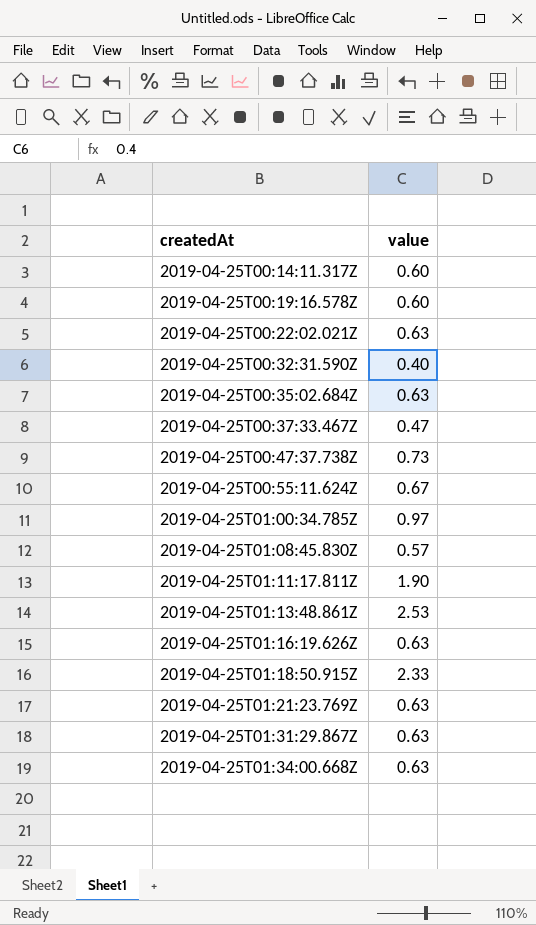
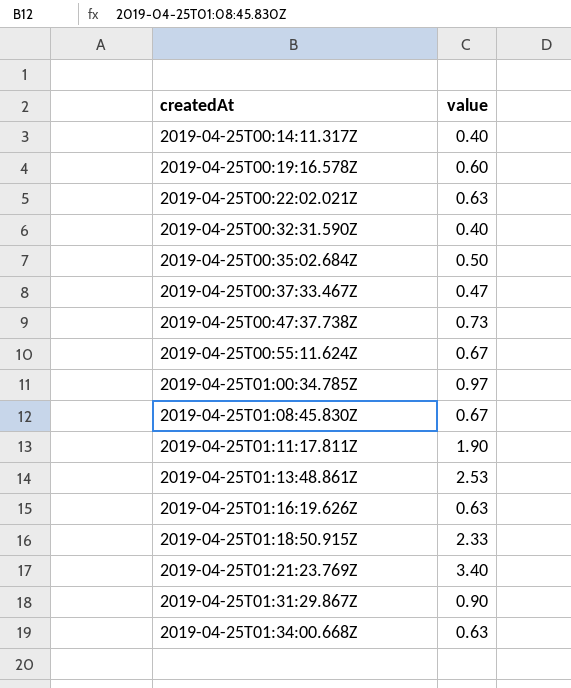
2019-04-25T00:14:11.317Z | value: 0.60 -> 0.40
2019-04-25T00:35:02.684Z | value: 0.63 -> 0.50
2019-04-25T01:08:45.830Z | value: 0.57 -> 0.67
2019-04-25T01:21:23.769Z | value: 0.63 -> 3.40
2019-04-25T01:31:29.867Z | value: 0.63 -> 0.90

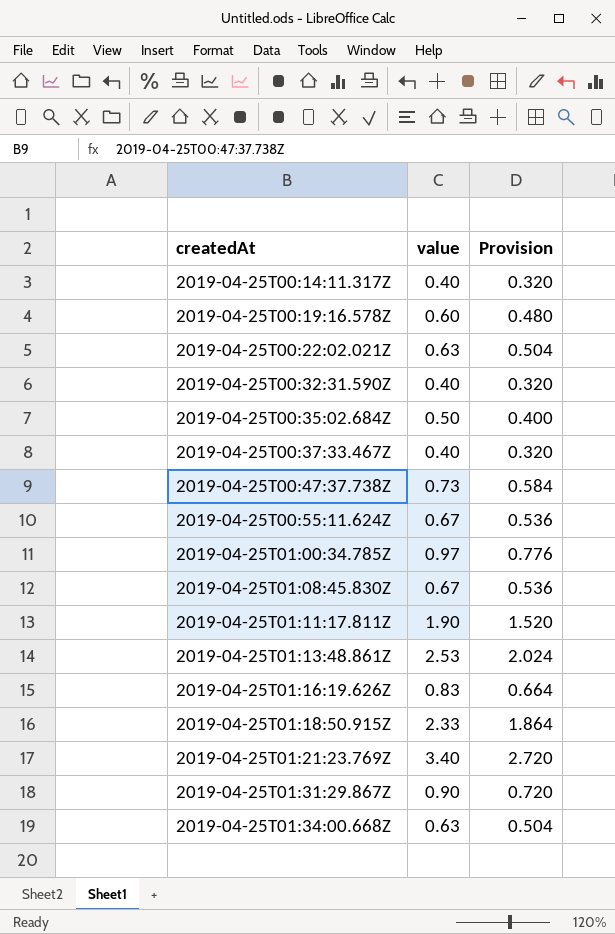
column Provision | formula: none -> [value] * 0.8
2019-04-25T00:37:33.467Z | value: 0.47 -> 0.40
2019-04-25T01:16:19.626Z | value: 0.63 -> 0.83

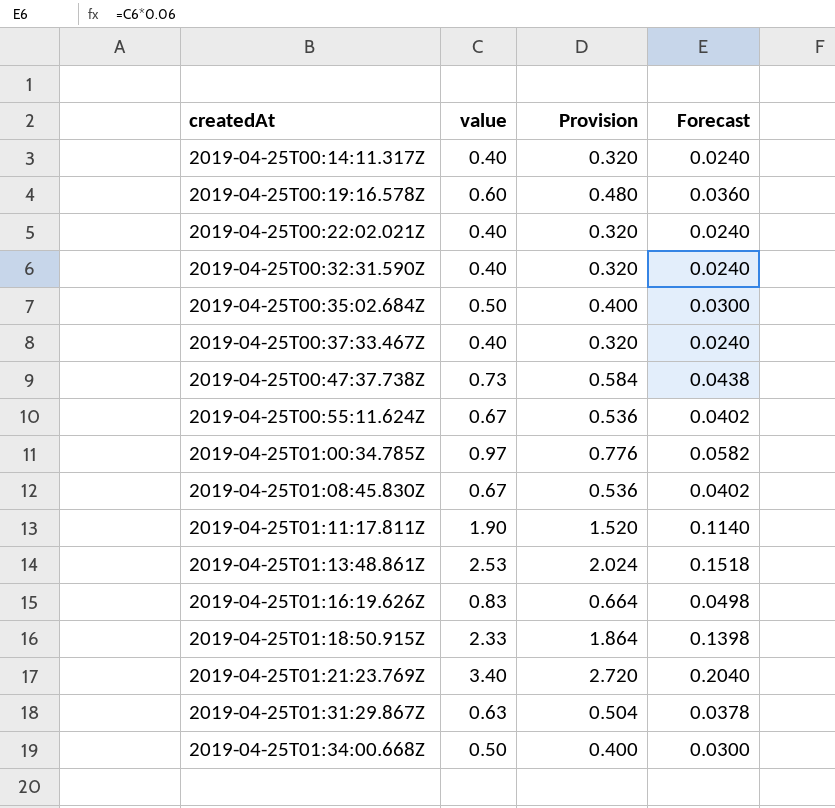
column Forecast | formula: none -> [value] * 0.06
2019-04-25T00:22:02.021Z | value: 0.63 -> 0.40
2019-04-25T00:22:02.021Z | Provision: 0.504 -> 0.320
2019-04-25T01:31:29.867Z | value: 0.90 -> 0.63
2019-04-25T01:31:29.867Z | Provision: 0.720 -> 0.504
2019-04-25T01:34:00.668Z | value: 0.63 -> 0.50
2019-04-25T01:34:00.668Z | Provision: 0.504 -> 0.400

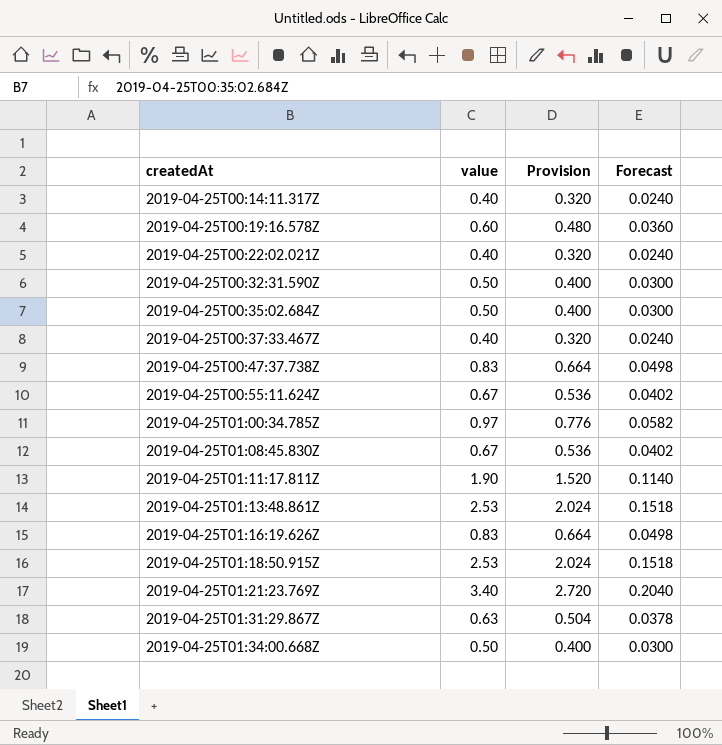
2019-04-25T00:32:31.590Z | value: 0.40 -> 0.50
2019-04-25T00:32:31.590Z | Provision: 0.320 -> 0.400
2019-04-25T00:32:31.590Z | Forecast: 0.0240 -> 0.0300
2019-04-25T00:47:37.738Z | value: 0.73 -> 0.83
2019-04-25T00:47:37.738Z | Provision: 0.584 -> 0.664
2019-04-25T00:47:37.738Z | Forecast: 0.0438 -> 0.0498
2019-04-25T01:18:50.915Z | value: 2.33 -> 2.53
2019-04-25T01:18:50.915Z | Provision: 1.864 -> 2.024
2019-04-25T01:18:50.915Z | Forecast: 0.1398 -> 0.1518

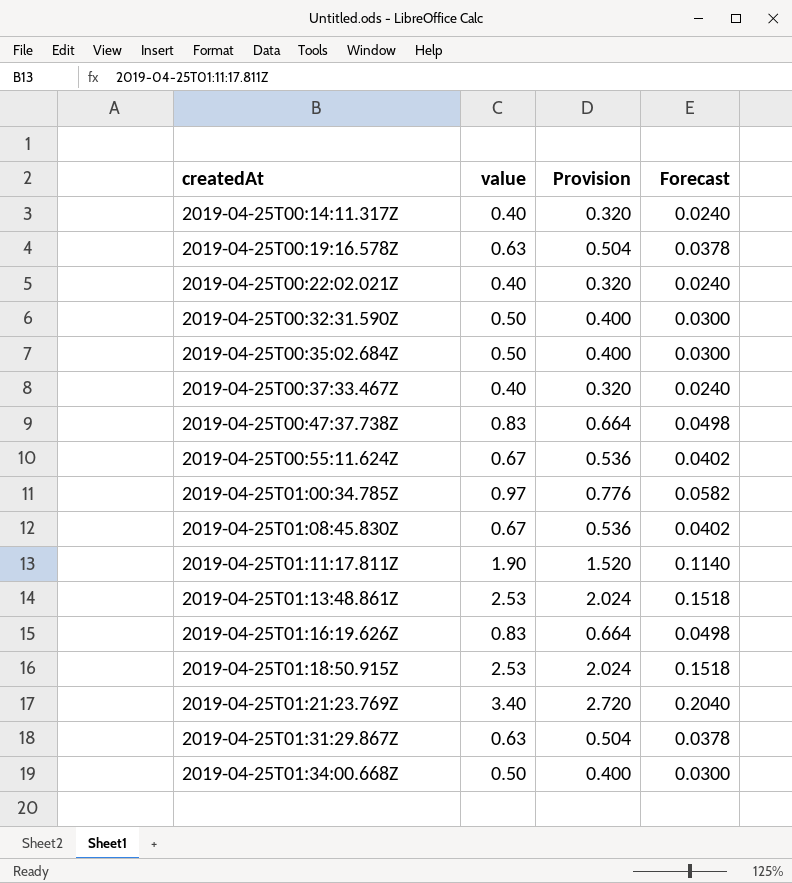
2019-04-25T00:19:16.578Z | value: 0.60 -> 0.63
2019-04-25T00:19:16.578Z | Provision: 0.480 -> 0.504
2019-04-25T00:19:16.578Z | Forecast: 0.0360 -> 0.0378

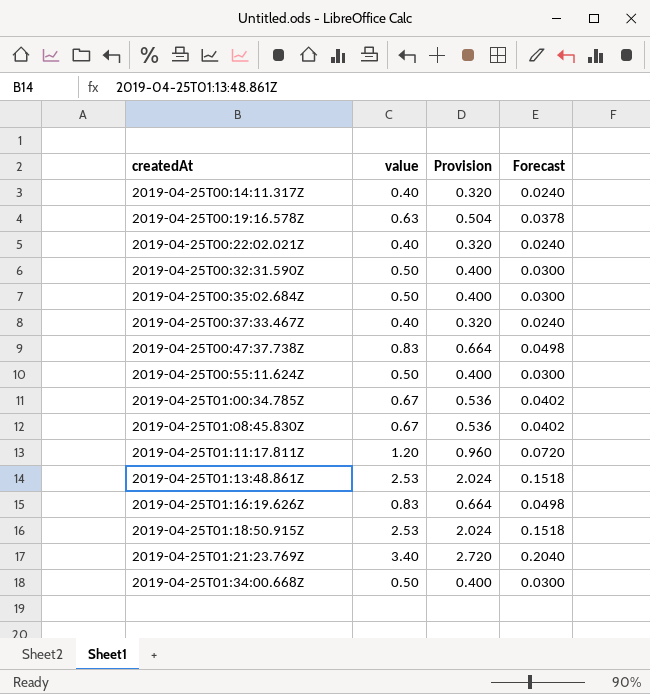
row 2019-04-25T01:31:29.867Z: 0.63 | 0.504 | 0.0378 -> none
2019-04-25T00:55:11.624Z | value: 0.67 -> 0.50
2019-04-25T00:55:11.624Z | Provision: 0.536 -> 0.400
2019-04-25T00:55:11.624Z | Forecast: 0.0402 -> 0.0300
2019-04-25T01:00:34.785Z | value: 0.97 -> 0.67
2019-04-25T01:00:34.785Z | Provision: 0.776 -> 0.536
2019-04-25T01:00:34.785Z | Forecast: 0.0582 -> 0.0402
2019-04-25T01:11:17.811Z | value: 1.90 -> 1.20
2019-04-25T01:11:17.811Z | Provision: 1.520 -> 0.960
2019-04-25T01:11:17.811Z | Forecast: 0.1140 -> 0.0720

